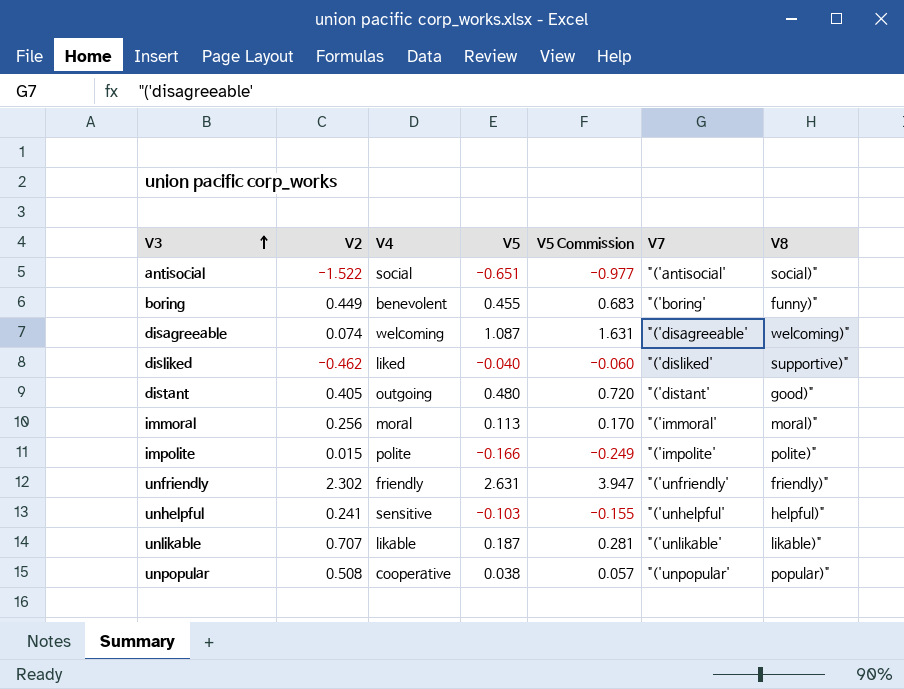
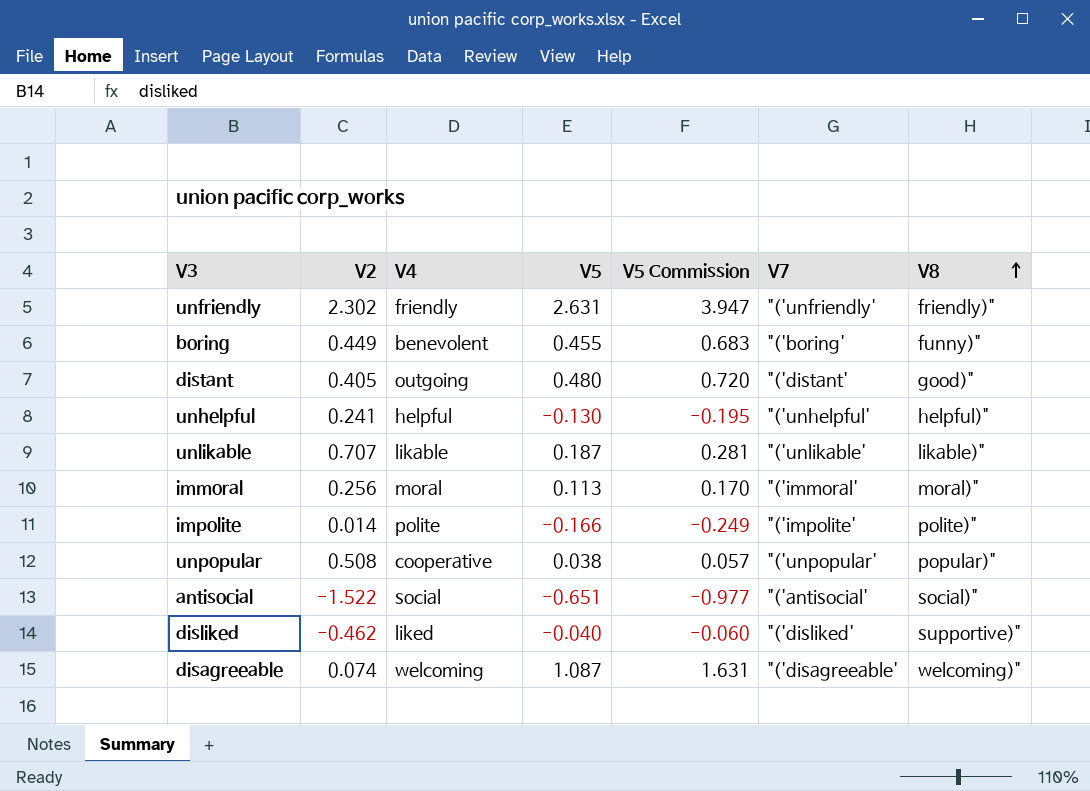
row order: V3 ascending -> V8 ascending
unhelpful | V4: sensitive -> helpful
unhelpful | V5: -0.103 -> -0.130
unhelpful | V5 Commission: -0.155 -> -0.195
impolite | V2: 0.015 -> 0.014

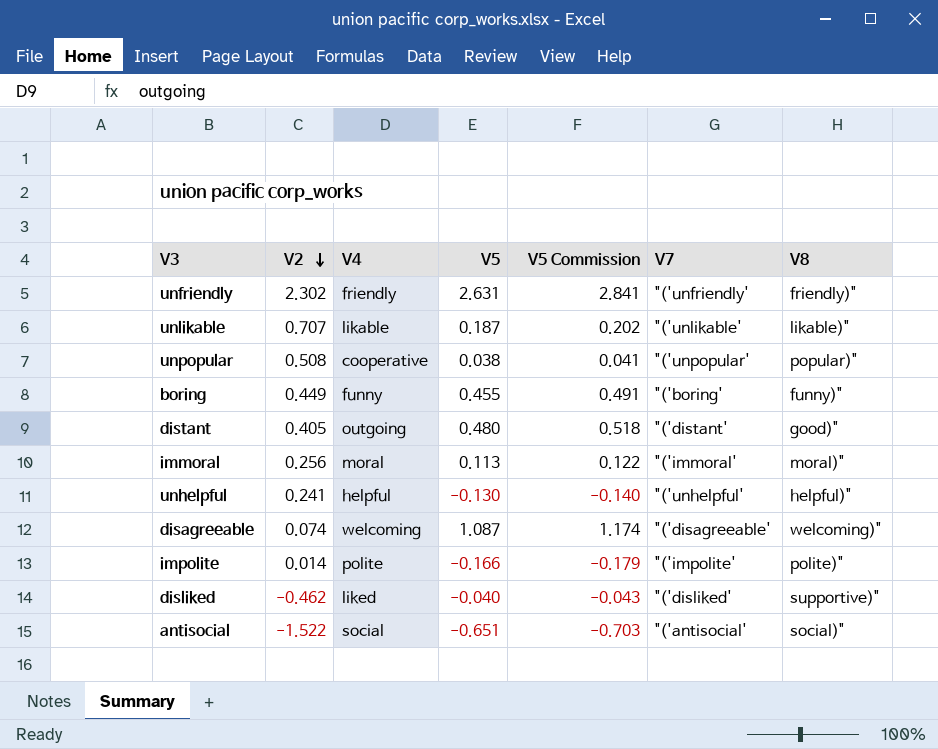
row order: V8 ascending -> V2 descending
column V5 Commission | formula: [V5] * 1.5 -> [V5] * 1.08
boring | V4: benevolent -> funny

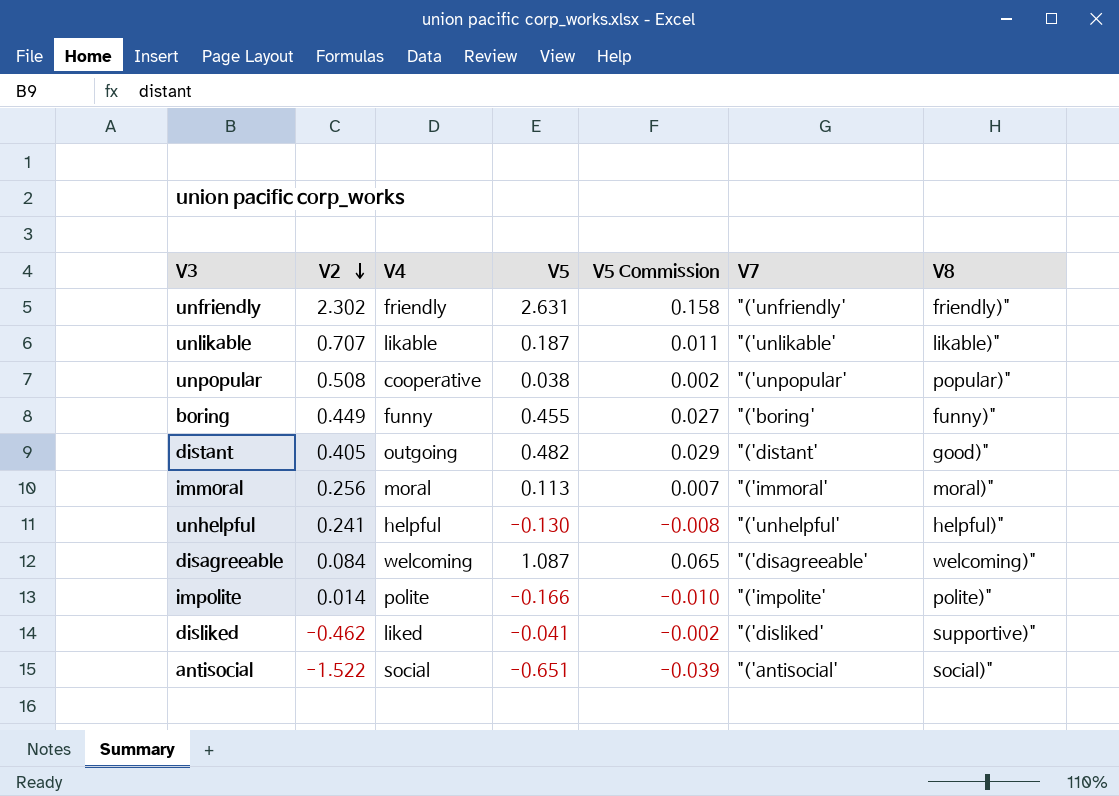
column V5 Commission | formula: [V5] * 1.08 -> [V5] * 0.06
distant | V5: 0.480 -> 0.482
disagreeable | V2: 0.074 -> 0.084
disliked | V5: -0.040 -> -0.041

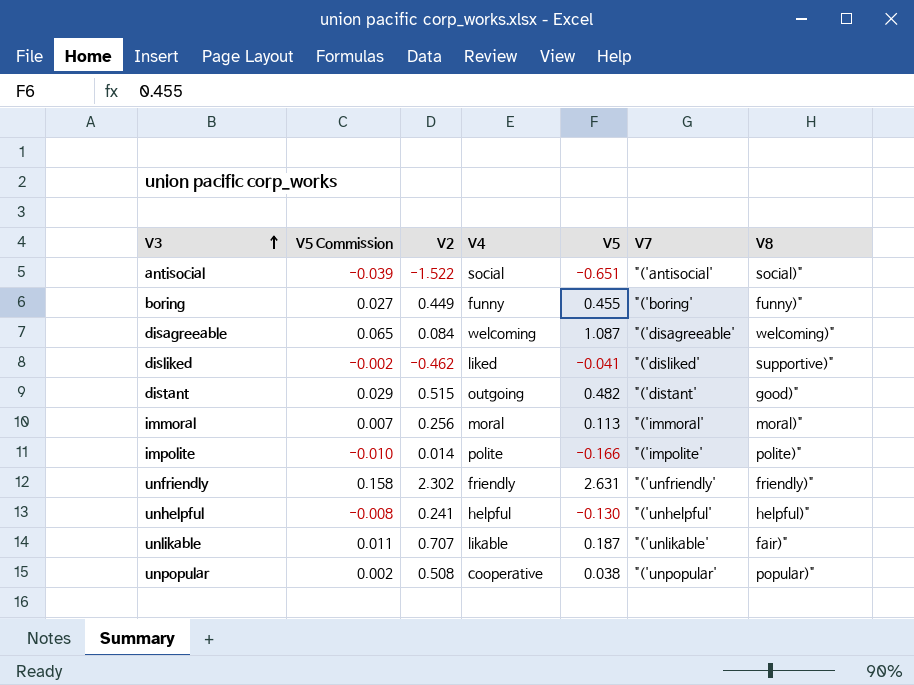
row order: V2 descending -> V3 ascending
column V5 Commission | position: 5 -> 2
distant | V2: 0.405 -> 0.515
unlikable | V8: likable)" -> fair)"

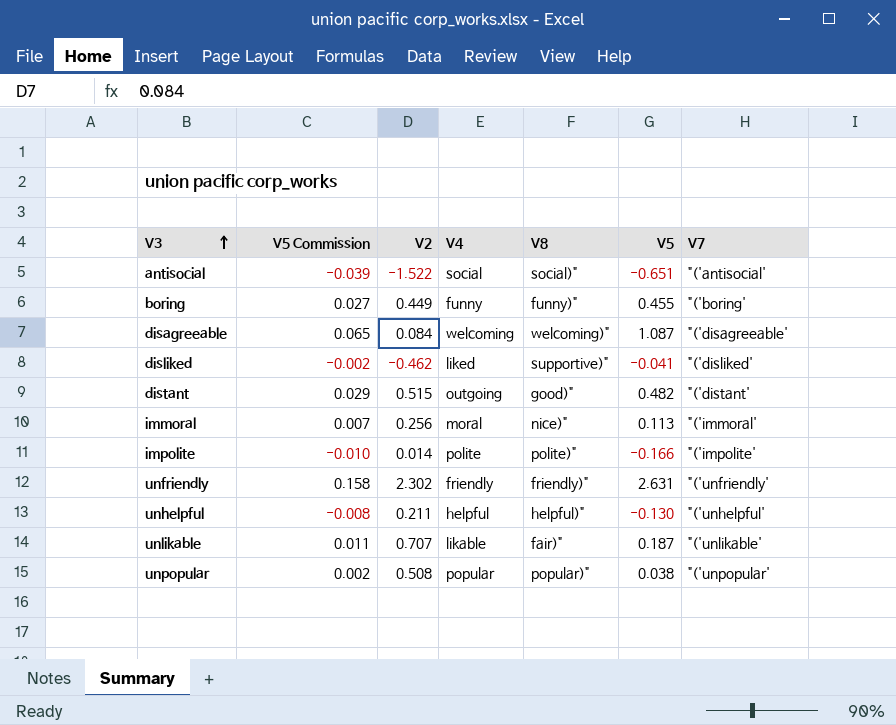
column V8 | position: 7 -> 5
immoral | V8: moral)" -> nice)"
unhelpful | V2: 0.241 -> 0.211
unpopular | V4: cooperative -> popular

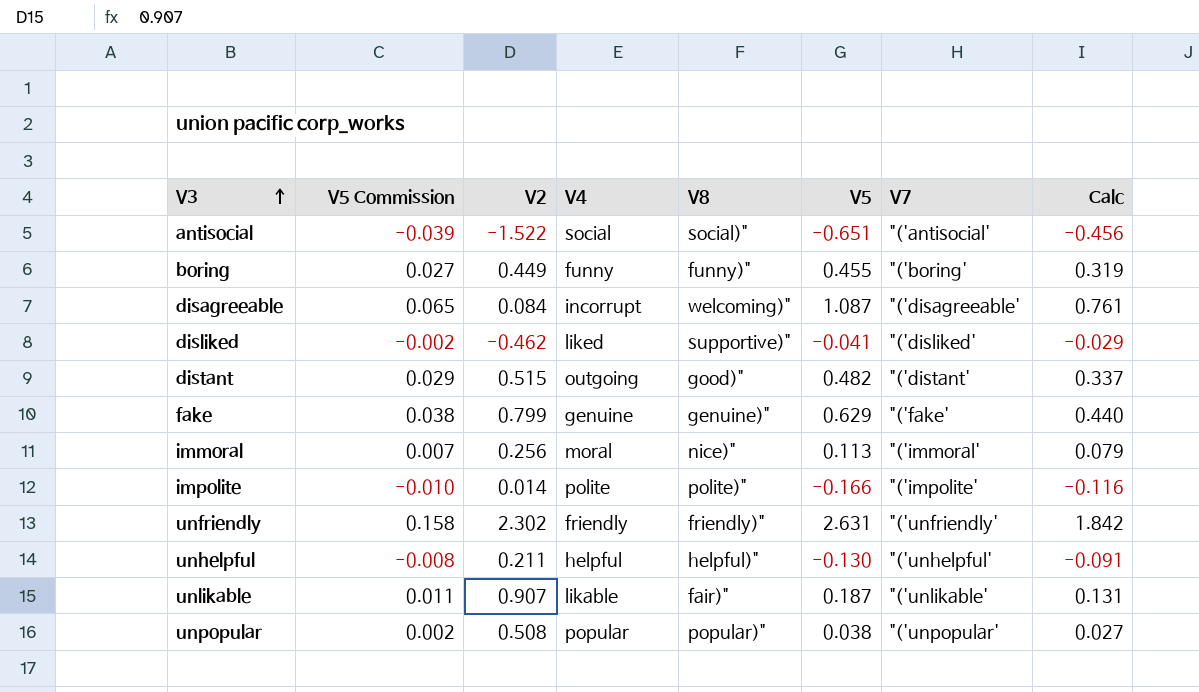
column Calc | formula: none -> [V5] * 0.7
disagreeable | V4: welcoming -> incorrupt
row fake: none -> 0.038 | 0.799 | genuine | genuine)" | 0.629 | "('fake' | 0.440
unlikable | V2: 0.707 -> 0.907

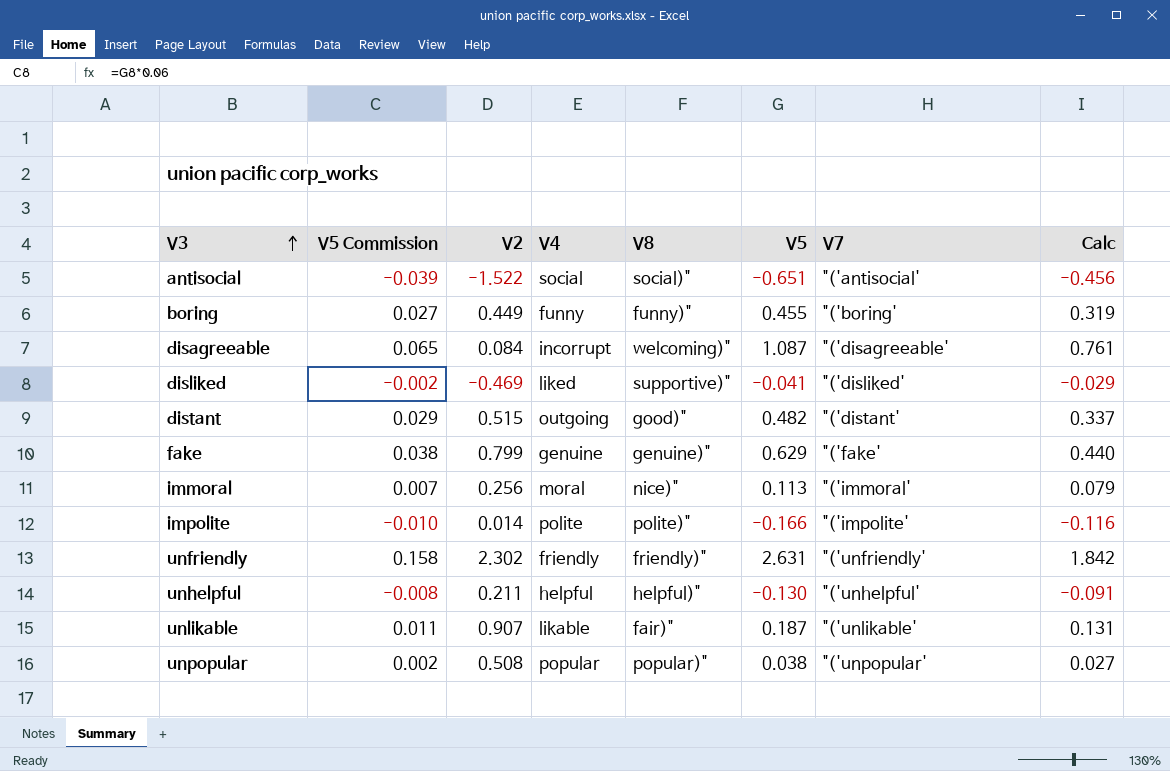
disliked | V2: -0.462 -> -0.469

